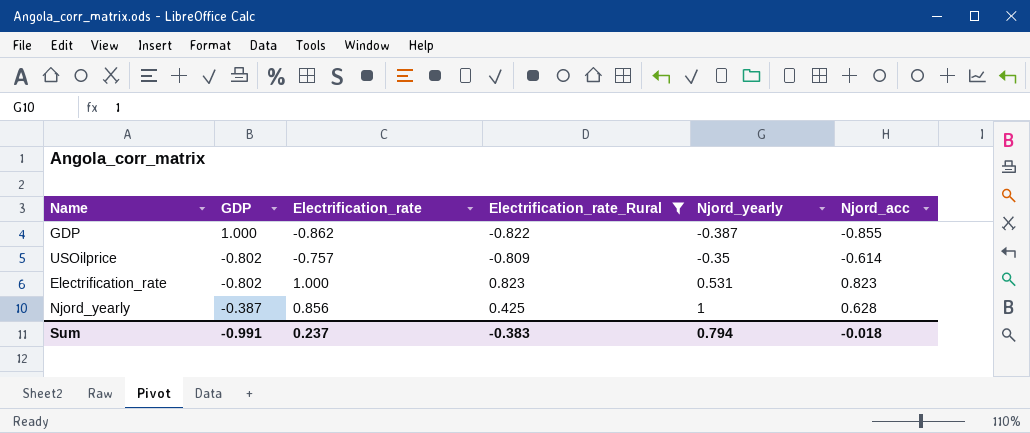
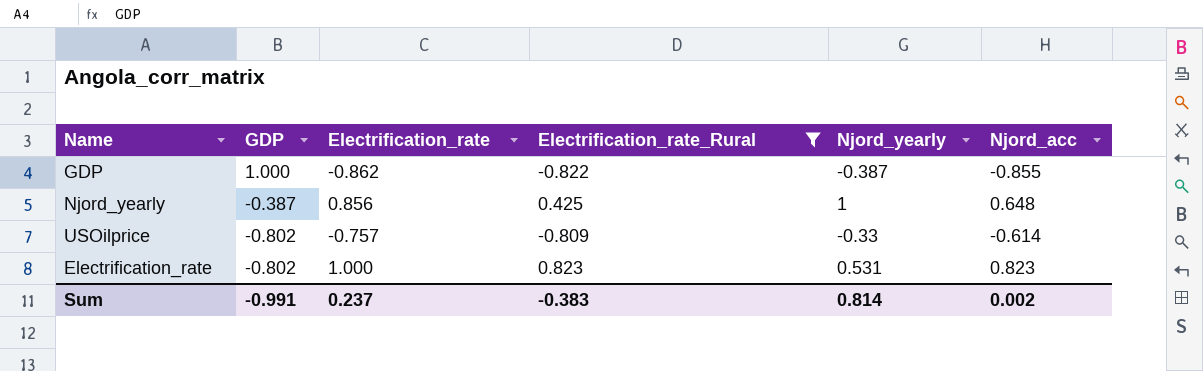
row order: Njord_yearly ascending -> GDP descending
Njord_yearly | Njord_acc: 0.628 -> 0.648
USOilprice | Njord_yearly: -0.35 -> -0.33
Sum | Njord_yearly: 0.794 -> 0.814
Sum | Njord_acc: -0.018 -> 0.002

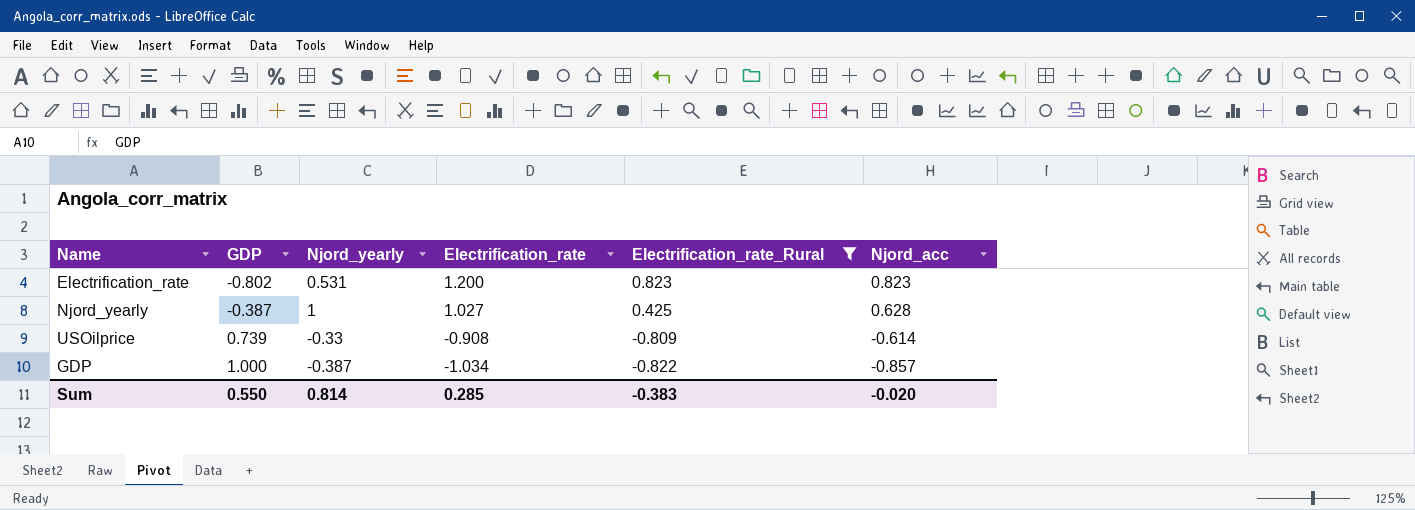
row order: GDP descending -> GDP ascending
column Njord_yearly | position: 5 -> 3
Electrification_rate | Electrification_rate: 1.000 -> 1.200
Njord_yearly | Electrification_rate: 0.856 -> 1.027
Njord_yearly | Njord_acc: 0.648 -> 0.628
USOilprice | GDP: -0.802 -> 0.739
USOilprice | Electrification_rate: -0.757 -> -0.908
GDP | Electrification_rate: -0.862 -> -1.034
GDP | Njord_acc: -0.855 -> -0.857
Sum | GDP: -0.991 -> 0.550
Sum | Electrification_rate: 0.237 -> 0.285
Sum | Njord_acc: 0.002 -> -0.020

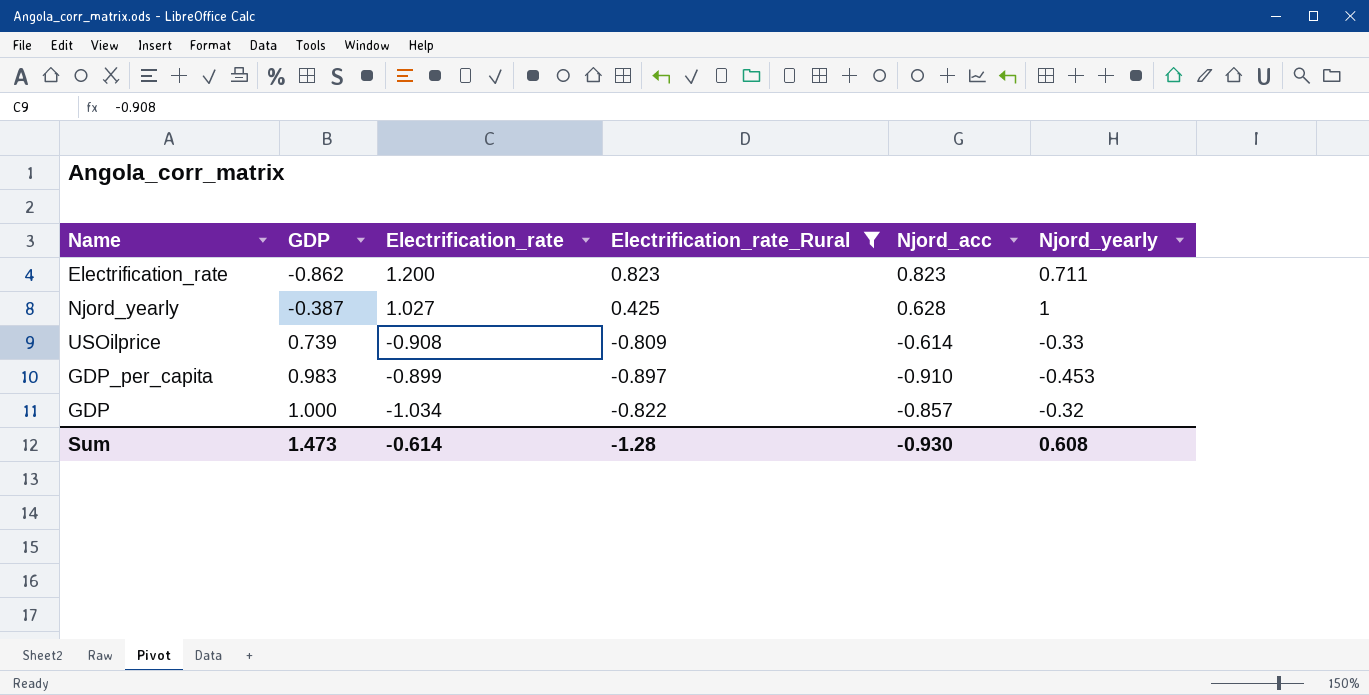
column Njord_yearly | position: 3 -> 6
Electrification_rate | GDP: -0.802 -> -0.862
Electrification_rate | Njord_yearly: 0.531 -> 0.711
row GDP_per_capita: none -> 0.983 | -0.899 | -0.897 | -0.910 | -0.453
GDP | Njord_yearly: -0.387 -> -0.32
Sum | GDP: 0.550 -> 1.473
Sum | Electrification_rate: 0.285 -> -0.614
Sum | Electrification_rate_Rural: -0.383 -> -1.28
Sum | Njord_acc: -0.020 -> -0.930
Sum | Njord_yearly: 0.814 -> 0.608

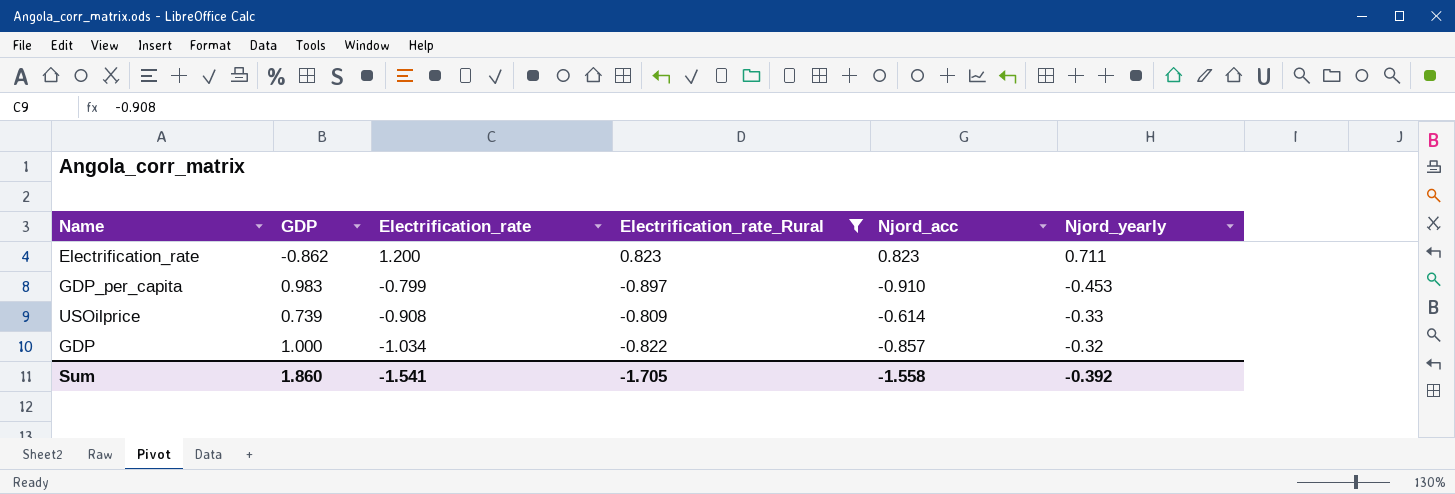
row order: GDP ascending -> Electrification_rate descending
row Njord_yearly: -0.387 | 1.027 | 0.425 | 0.628 | 1 -> none
GDP_per_capita | Electrification_rate: -0.899 -> -0.799
Sum | GDP: 1.473 -> 1.860
Sum | Electrification_rate: -0.614 -> -1.541
Sum | Electrification_rate_Rural: -1.28 -> -1.705
Sum | Njord_acc: -0.930 -> -1.558
Sum | Njord_yearly: 0.608 -> -0.392

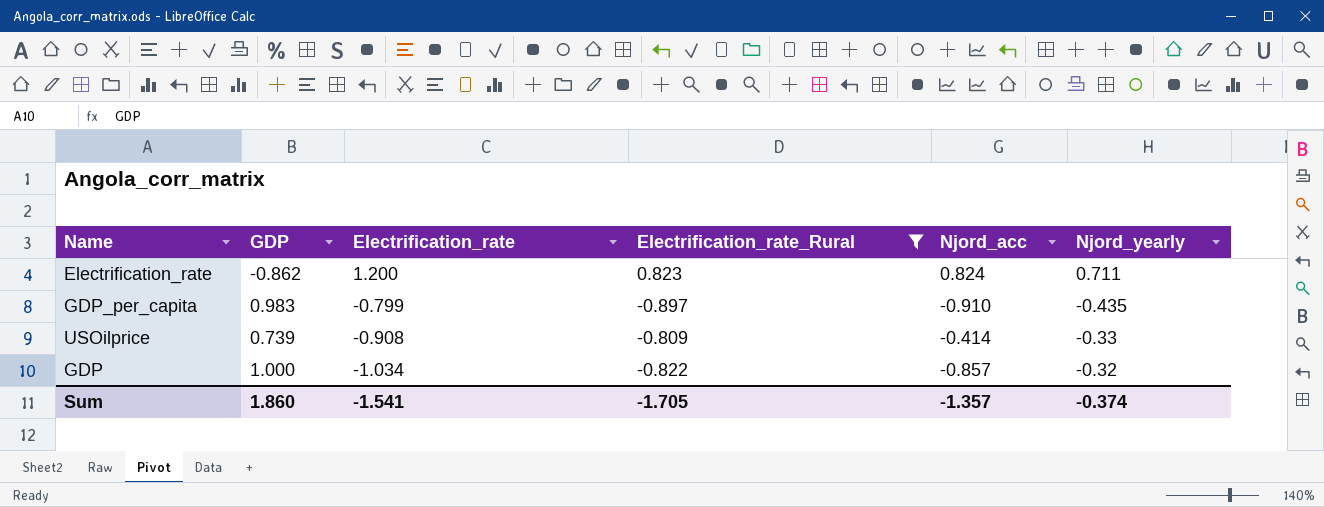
Electrification_rate | Njord_acc: 0.823 -> 0.824
GDP_per_capita | Njord_yearly: -0.453 -> -0.435
USOilprice | Njord_acc: -0.614 -> -0.414
Sum | Njord_acc: -1.558 -> -1.357
Sum | Njord_yearly: -0.392 -> -0.374

